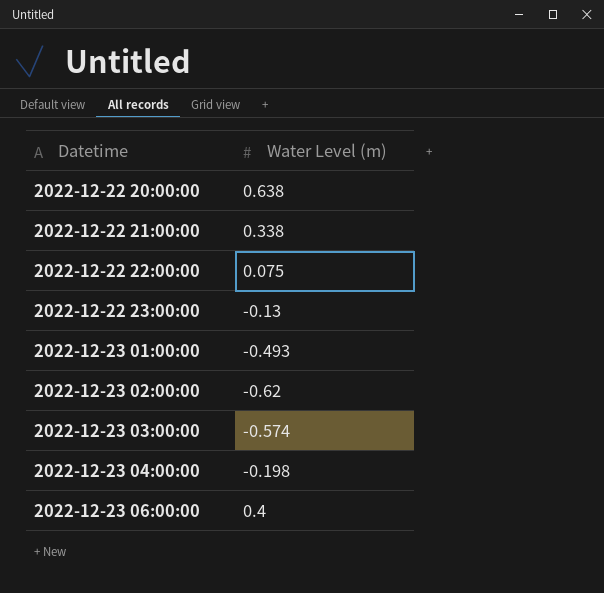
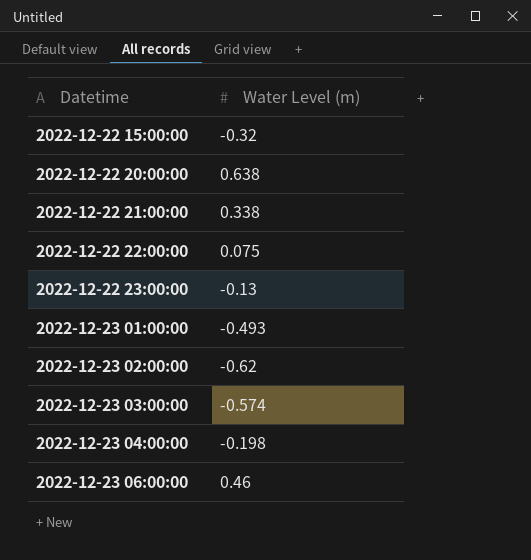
row 2022-12-22 15:00:00: none -> -0.32
2022-12-23 06:00:00 | Water Level (m): 0.4 -> 0.46

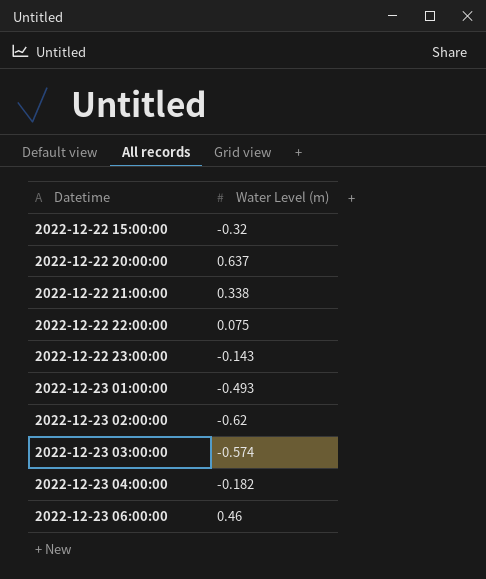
2022-12-22 20:00:00 | Water Level (m): 0.638 -> 0.637
2022-12-22 23:00:00 | Water Level (m): -0.13 -> -0.143
2022-12-23 04:00:00 | Water Level (m): -0.198 -> -0.182

